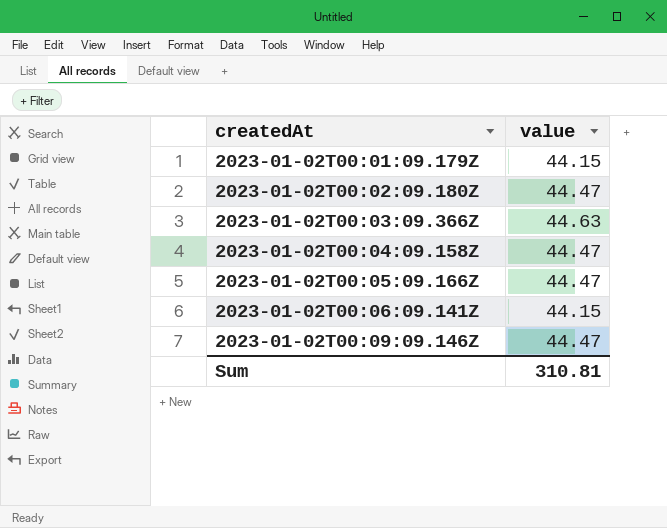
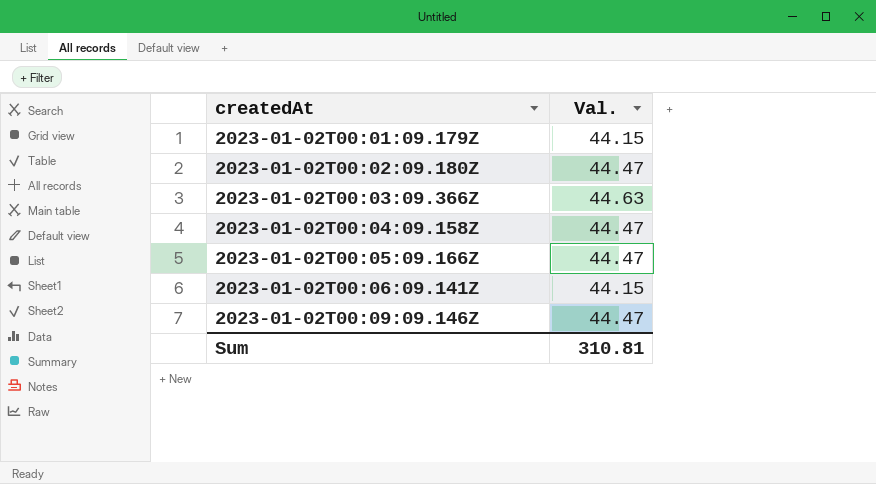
column name: value -> Val.

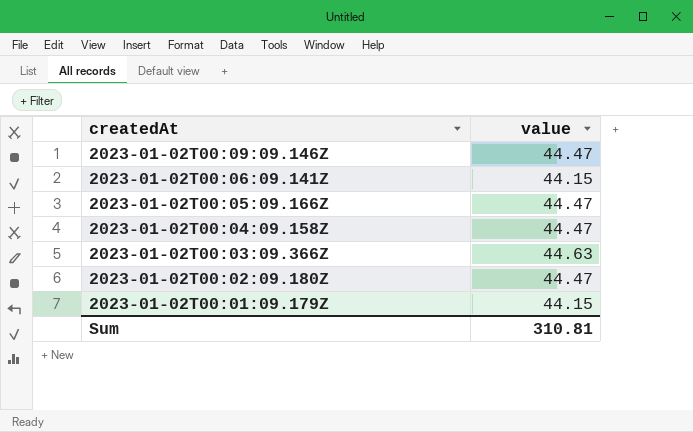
row order: createdAt ascending -> createdAt descending
column name: Val. -> value

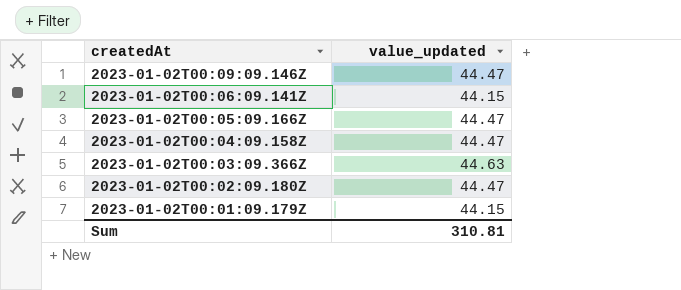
column name: value -> value_updated

